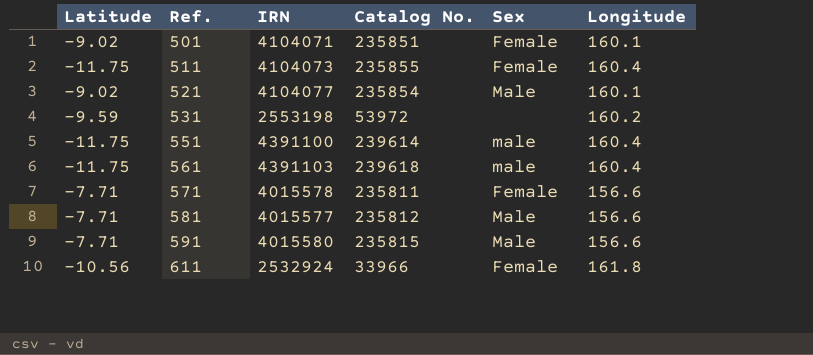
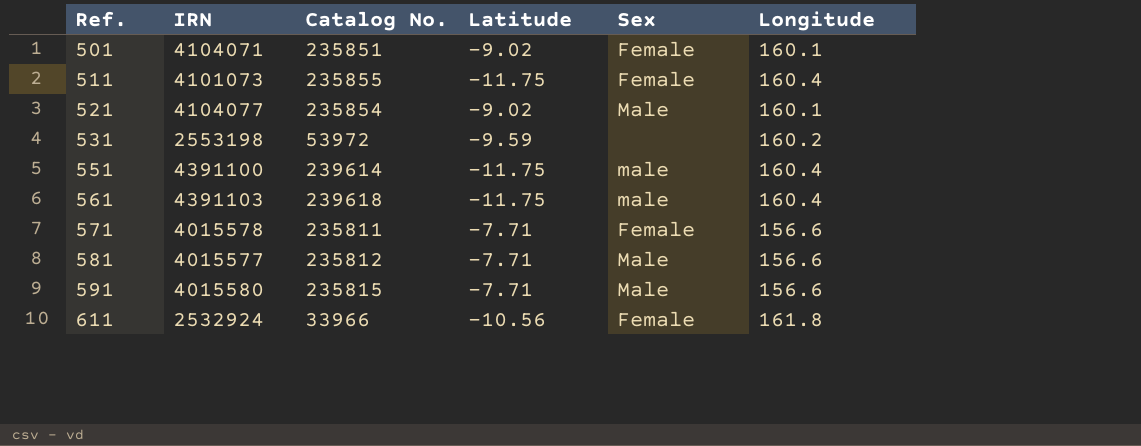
column Latitude | position: 1 -> 4
511 | IRN: 4104073 -> 4101073

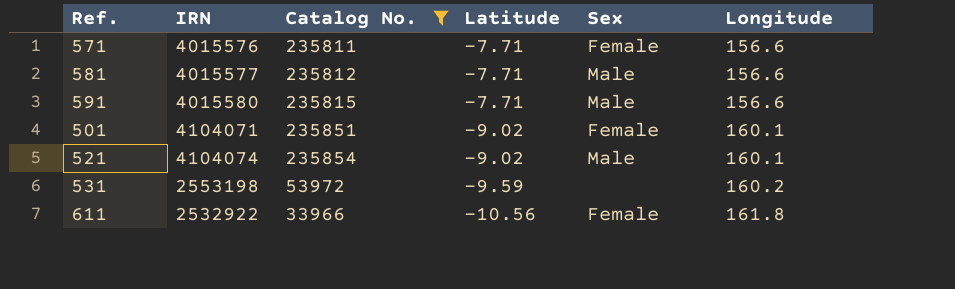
filter: none -> Catalog No. <= 235854
row order: Ref. ascending -> Latitude descending
571 | IRN: 4015578 -> 4015576
521 | IRN: 4104077 -> 4104074
611 | IRN: 2532924 -> 2532922

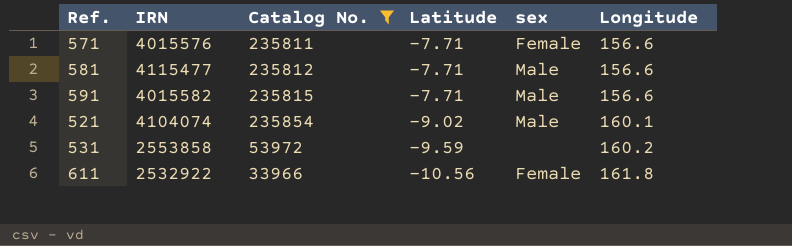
column name: Sex -> sex
row 501: 4104071 | 235851 | -9.02 | Female | 160.1 -> none
581 | IRN: 4015577 -> 4115477
591 | IRN: 4015580 -> 4015582
531 | IRN: 2553198 -> 2553858

